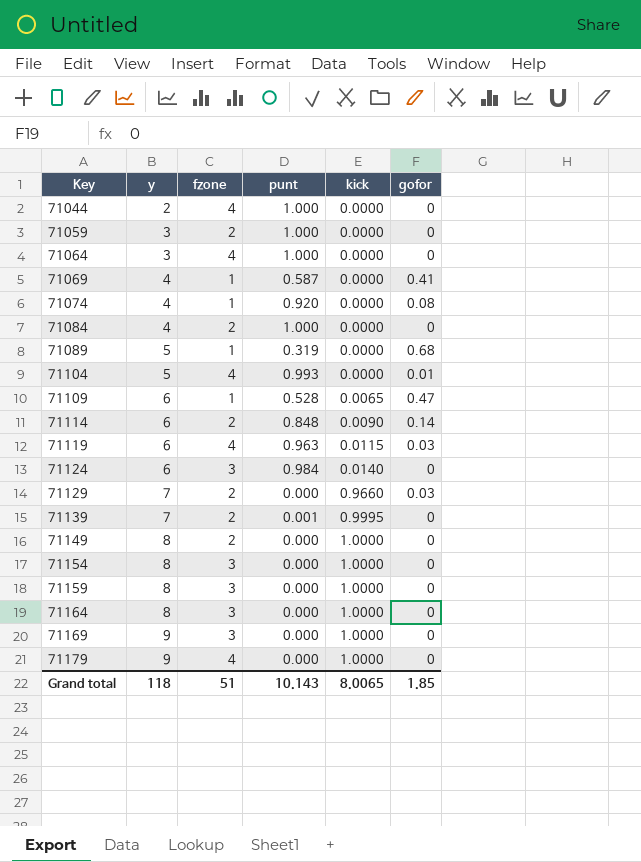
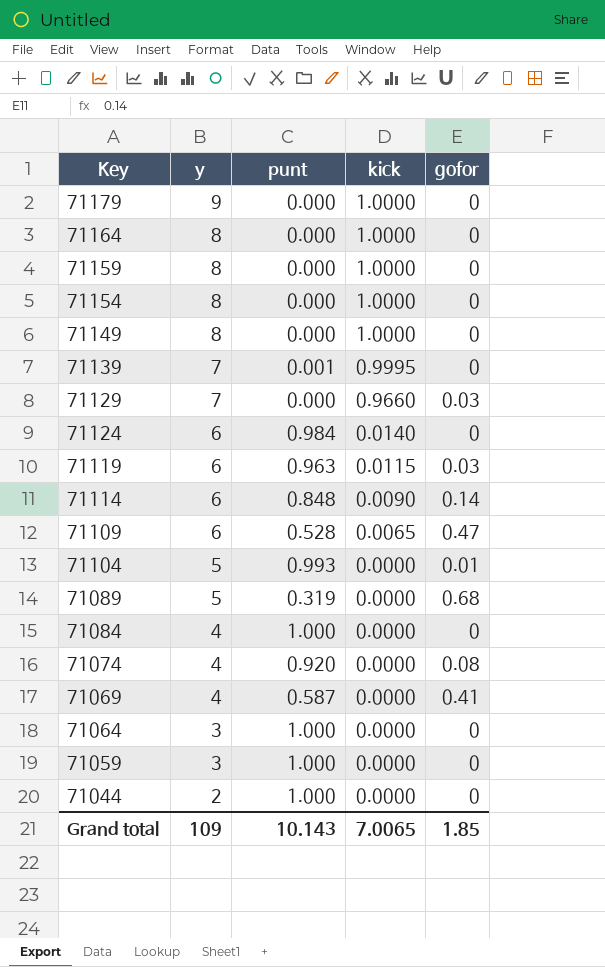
row order: Key ascending -> Key descending
column fzone | position: 3 -> none
row 71169: 9 | 3 | 0.000 | 1.0000 | 0 -> none
Grand total | y: 118 -> 109
Grand total | kick: 8.0065 -> 7.0065

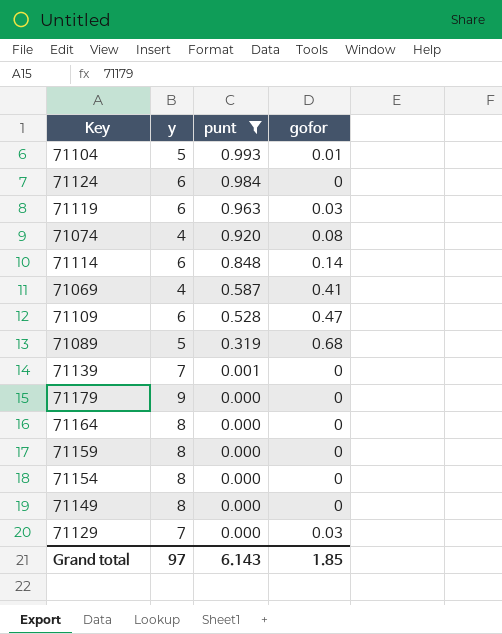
filter: none -> punt != 1.000
row order: Key descending -> punt descending
column kick | position: 4 -> none
Grand total | y: 109 -> 97
Grand total | punt: 10.143 -> 6.143

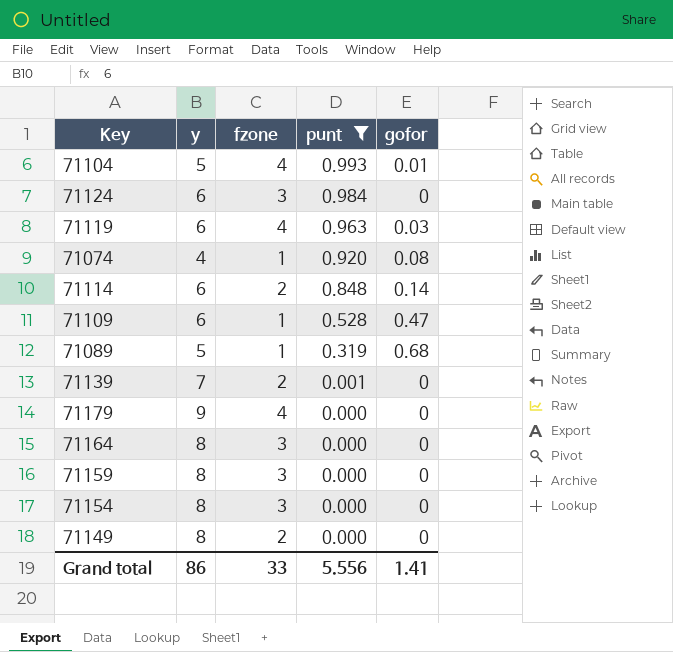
column fzone | position: none -> 3
row 71069: 4 | 0.587 | 0.41 -> none
row 71129: 7 | 0.000 | 0.03 -> none
Grand total | y: 97 -> 86
Grand total | punt: 6.143 -> 5.556
Grand total | gofor: 1.85 -> 1.41

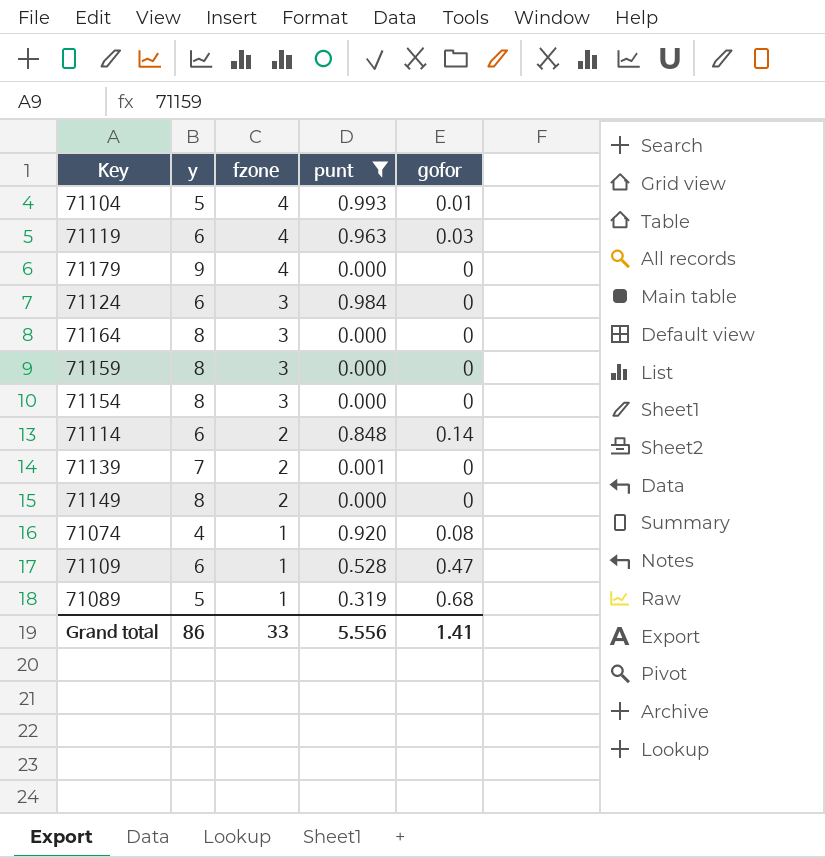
row order: punt descending -> fzone descending

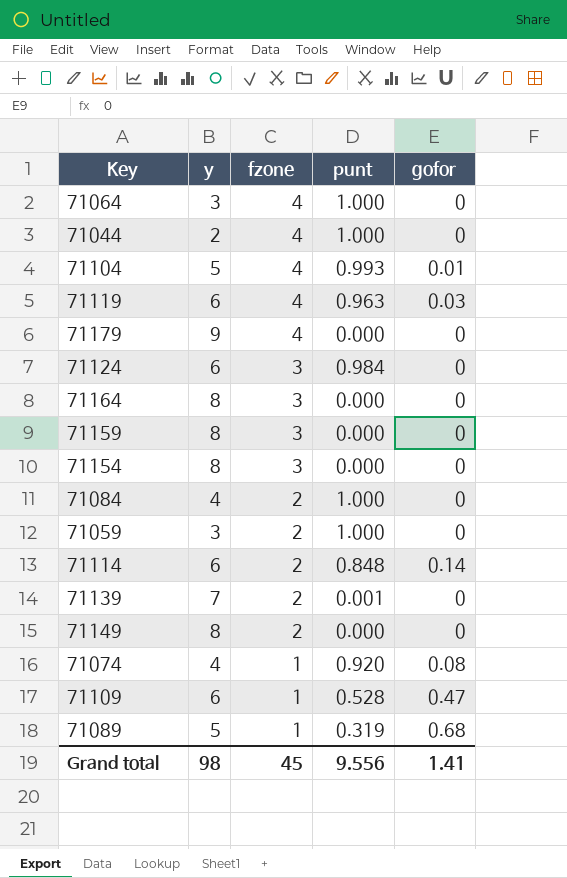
filter: punt != 1.000 -> none
Grand total | y: 86 -> 98
Grand total | fzone: 33 -> 45
Grand total | punt: 5.556 -> 9.556

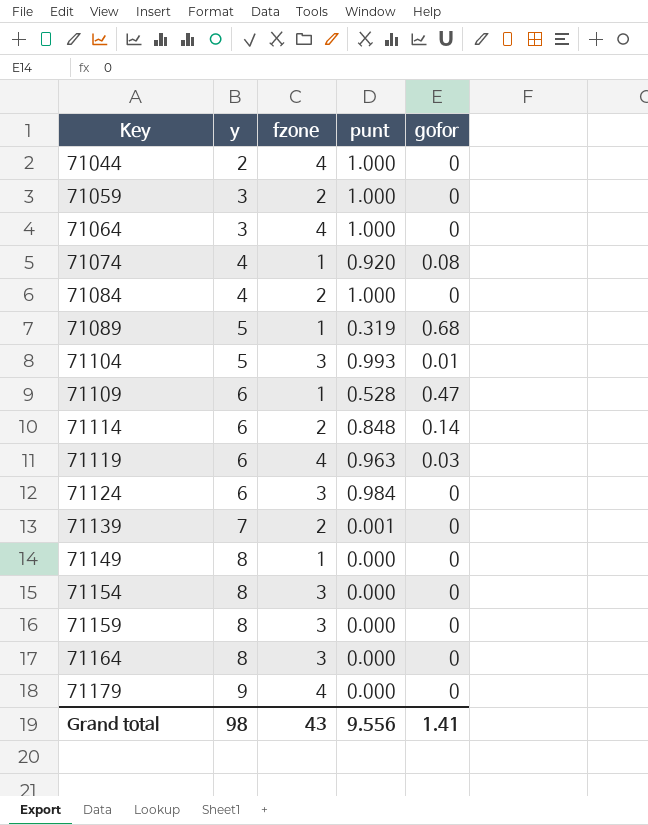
row order: fzone descending -> Key ascending
71104 | fzone: 4 -> 3
71149 | fzone: 2 -> 1
Grand total | fzone: 45 -> 43

